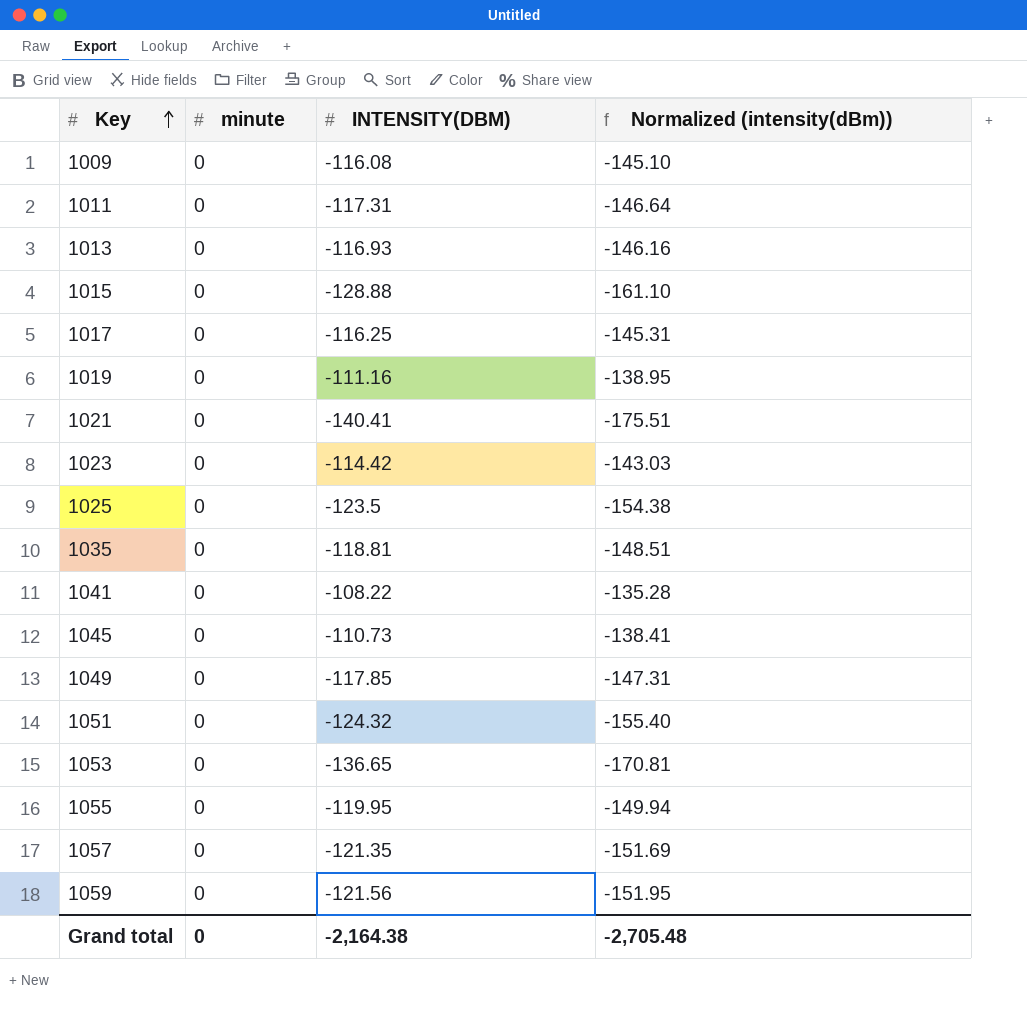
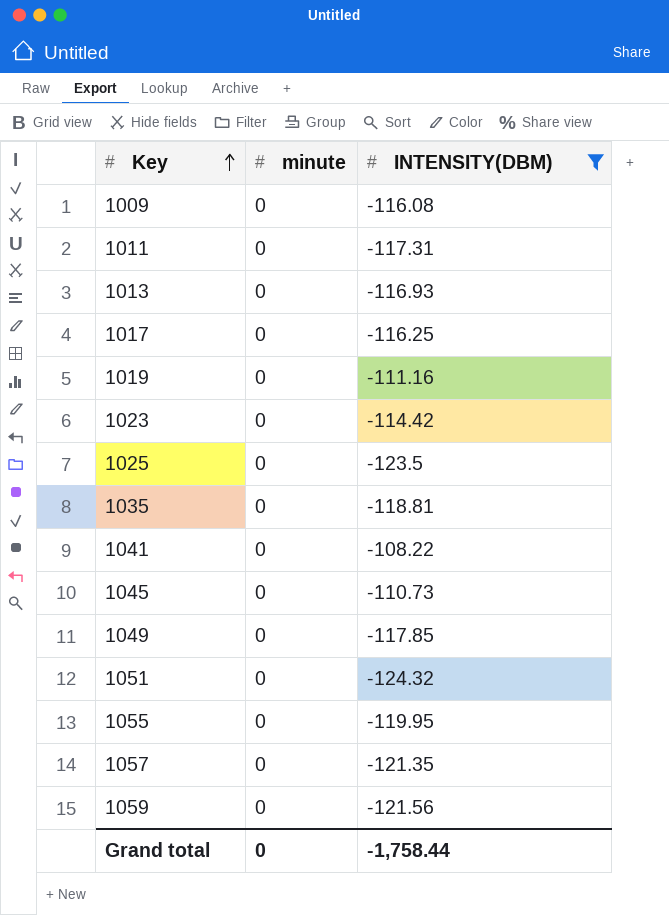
filter: none -> INTENSITY(DBM) >= -124.32
column Normalized (intensity(dBm)) | formula: [INTENSITY(DBM)] * 1.25 -> none
Grand total | INTENSITY(DBM): -2,164.38 -> -1,758.44

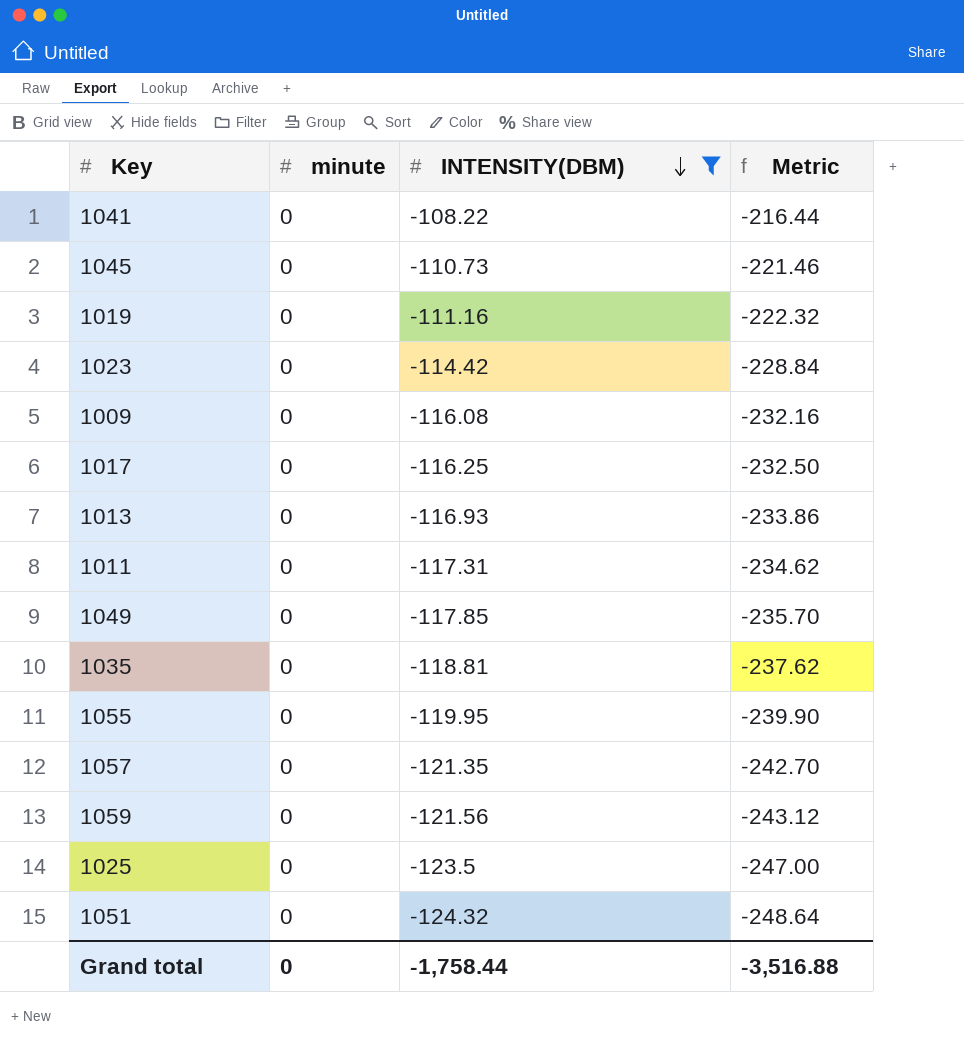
row order: Key ascending -> INTENSITY(DBM) descending
column Metric | formula: none -> [INTENSITY(DBM)] * 2

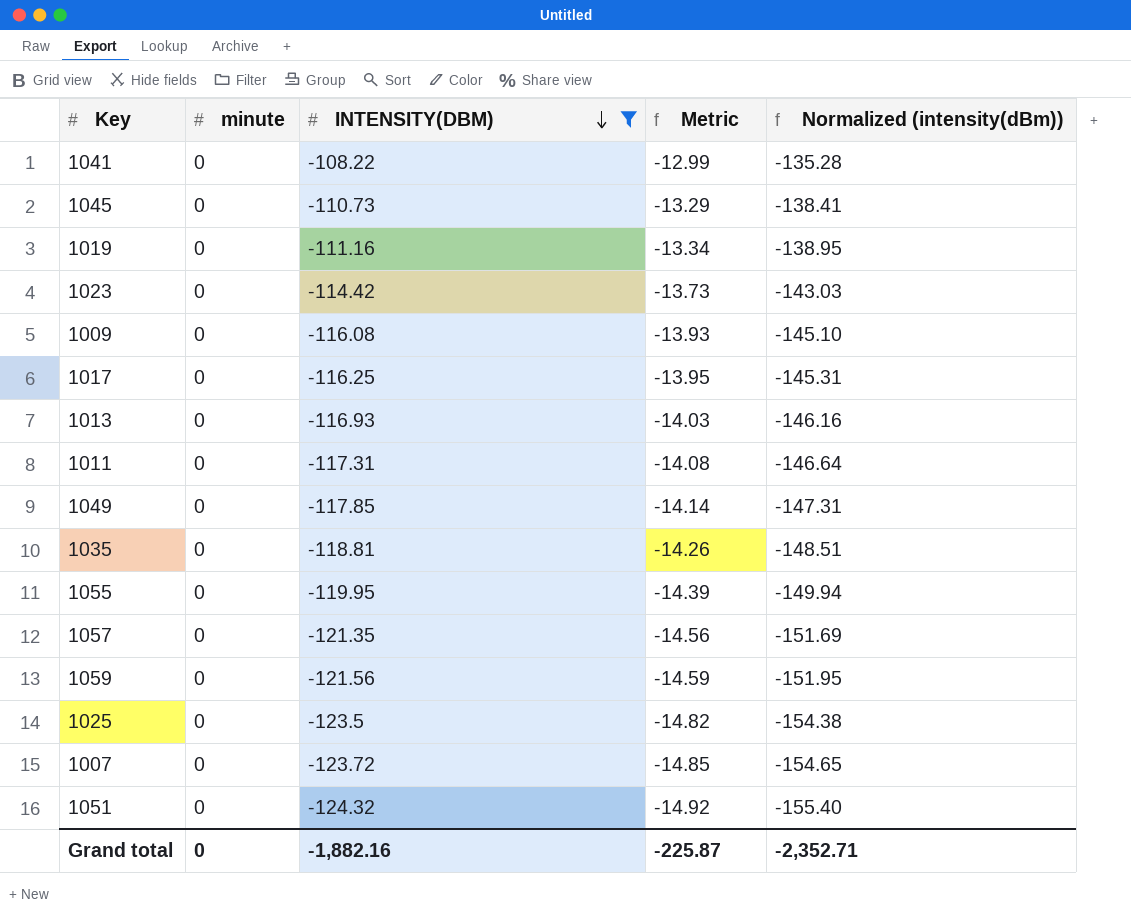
column Metric | formula: [INTENSITY(DBM)] * 2 -> [INTENSITY(DBM)] * 0.12
column Normalized (intensity(dBm)) | formula: none -> [INTENSITY(DBM)] * 1.25
row 1007: none -> 0 | -123.72 | -14.85 | -154.65
Grand total | INTENSITY(DBM): -1,758.44 -> -1,882.16
Grand total | Metric: -3,516.88 -> -225.87

